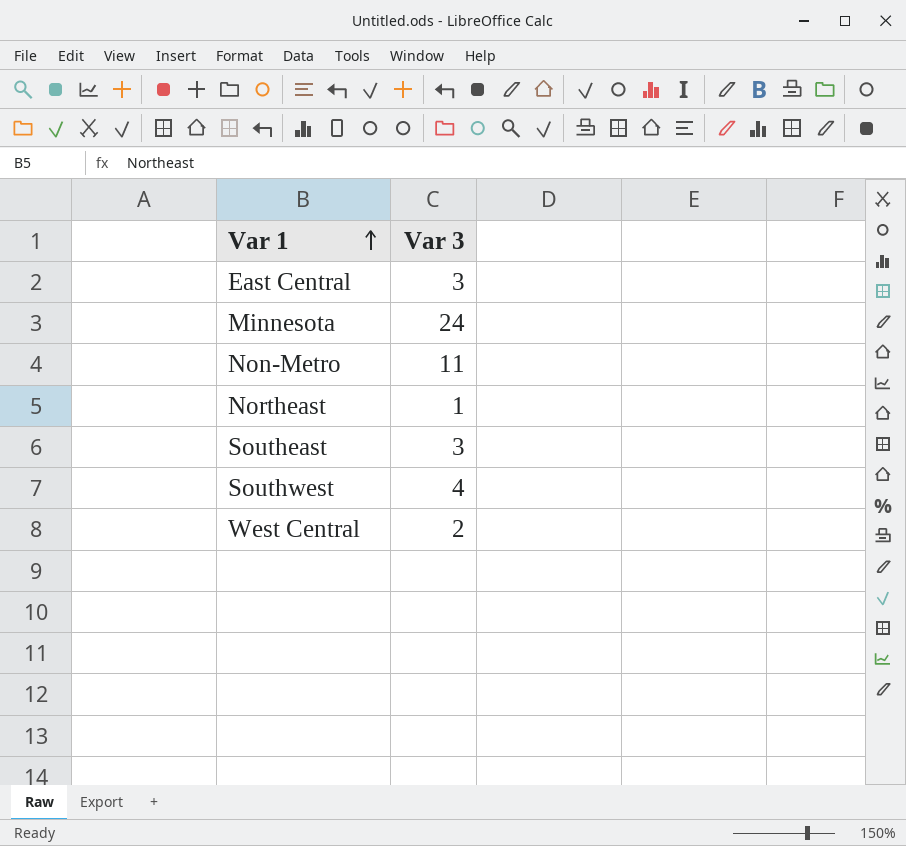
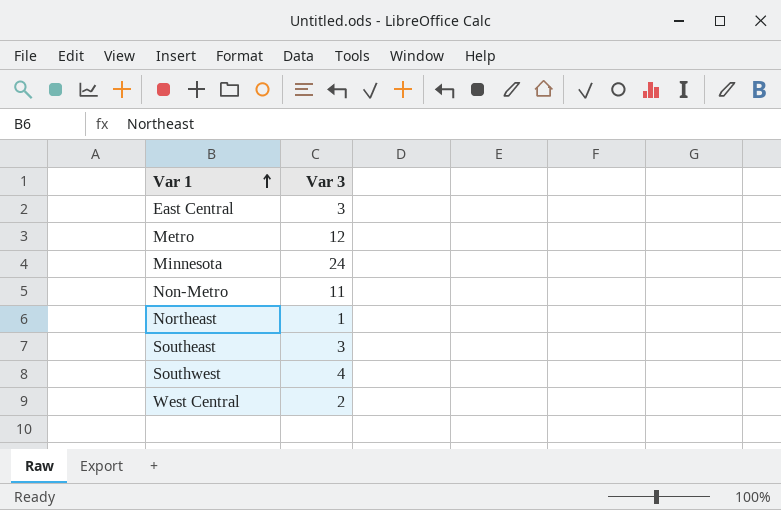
row Metro: none -> 12

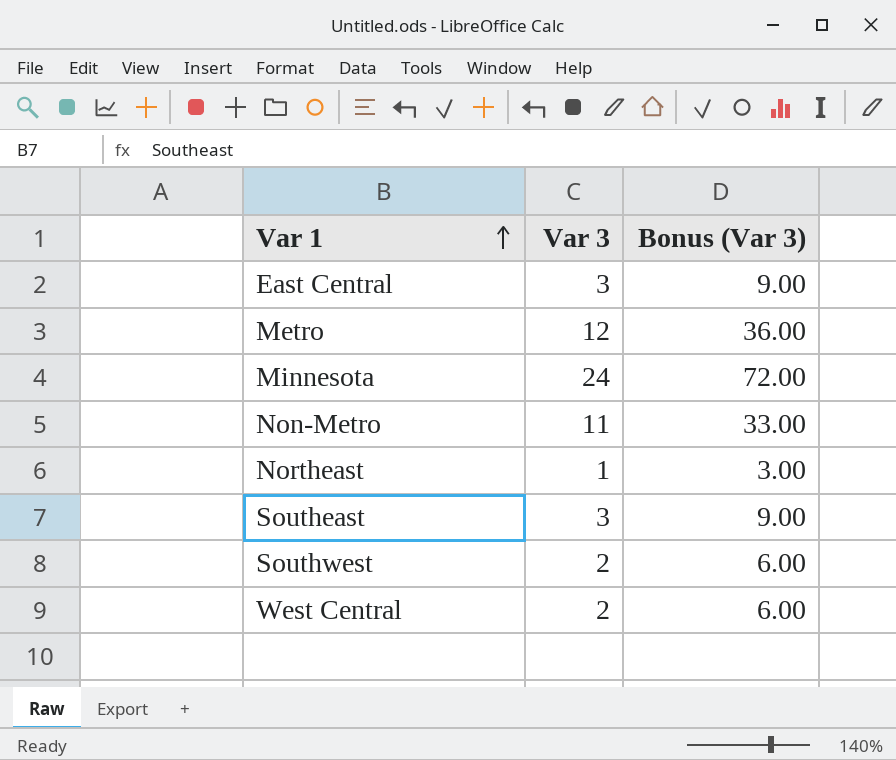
column Bonus (Var 3) | formula: none -> [Var 3] * 3
Southwest | Var 3: 4 -> 2

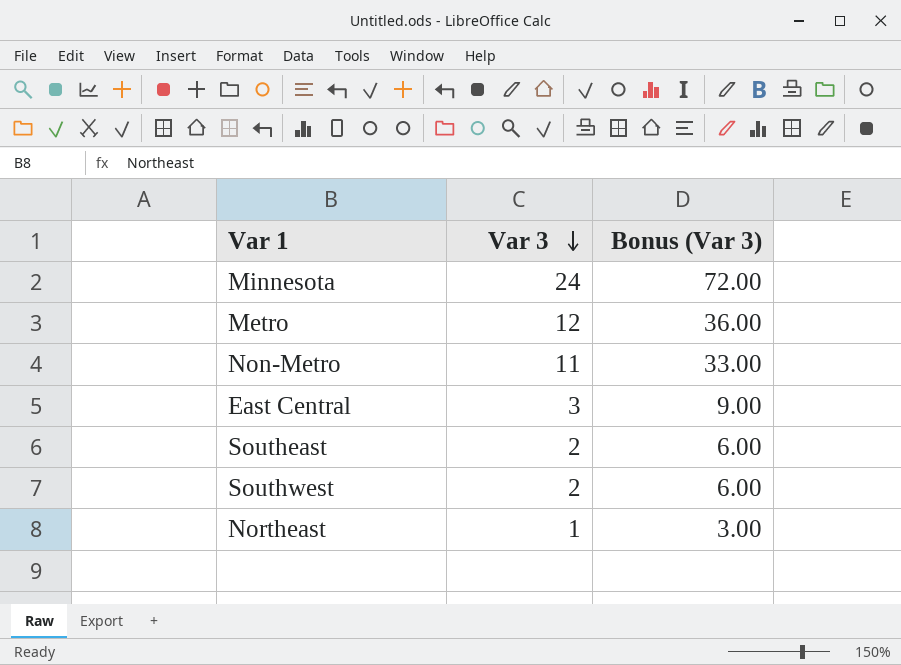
row order: Var 1 ascending -> Var 3 descending
row West Central: 2 | 6.00 -> none
Southeast | Var 3: 3 -> 2
Southeast | Bonus (Var 3): 9.00 -> 6.00

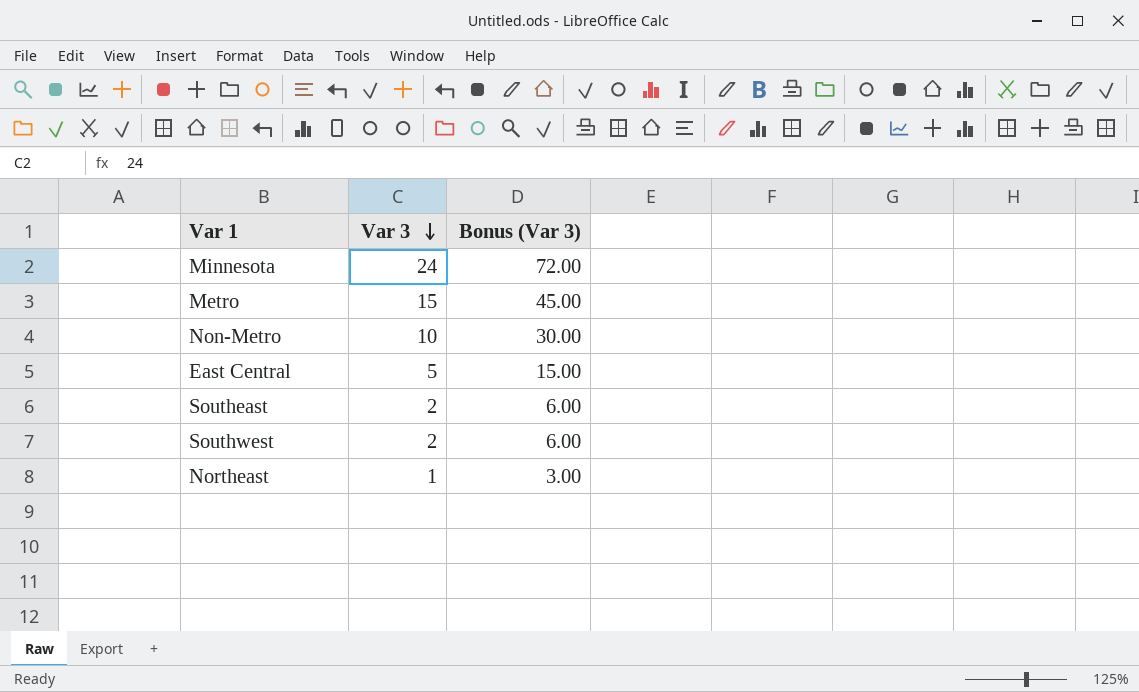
Metro | Var 3: 12 -> 15
Metro | Bonus (Var 3): 36.00 -> 45.00
Non-Metro | Var 3: 11 -> 10
Non-Metro | Bonus (Var 3): 33.00 -> 30.00
East Central | Var 3: 3 -> 5
East Central | Bonus (Var 3): 9.00 -> 15.00

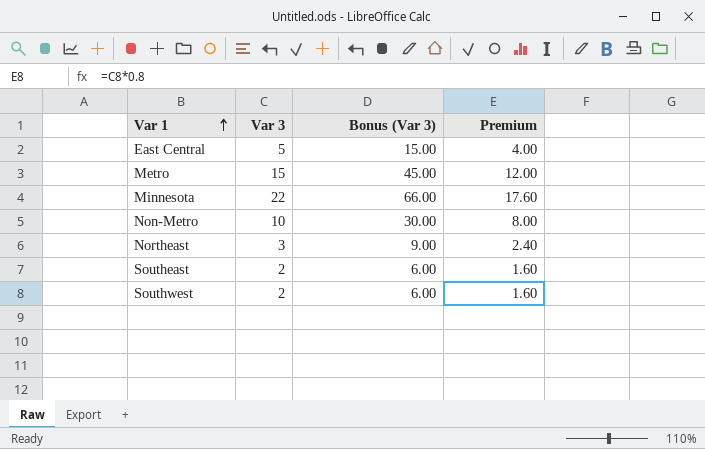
row order: Var 3 descending -> Var 1 ascending
column Premium | formula: none -> [Var 3] * 0.8
Minnesota | Var 3: 24 -> 22
Minnesota | Bonus (Var 3): 72.00 -> 66.00
Northeast | Var 3: 1 -> 3
Northeast | Bonus (Var 3): 3.00 -> 9.00

